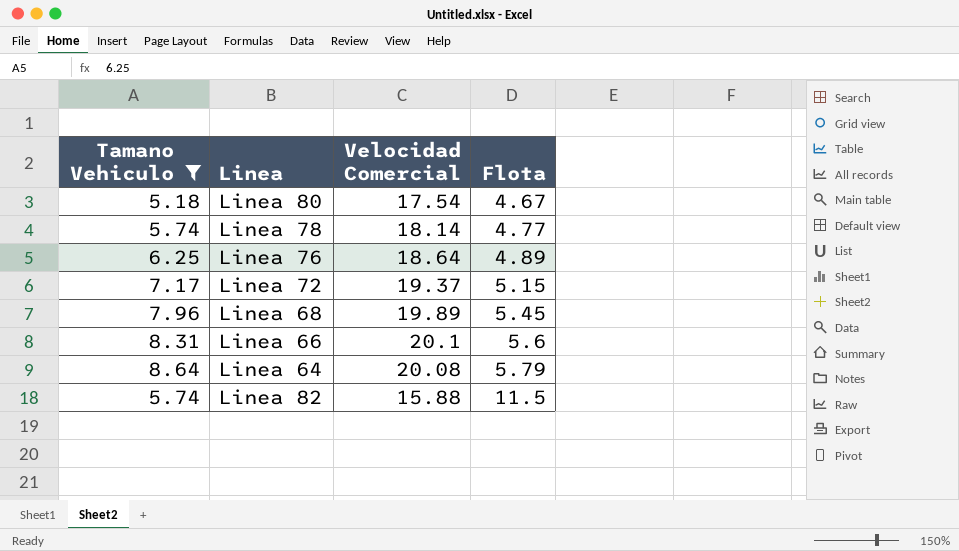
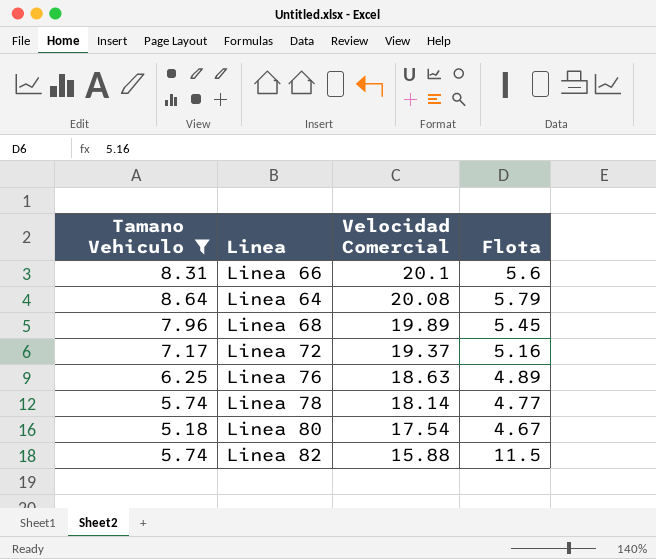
row order: Flota ascending -> Velocidad Comercial descending
Linea 72 | Flota: 5.15 -> 5.16
Linea 76 | Velocidad Comercial: 18.64 -> 18.63

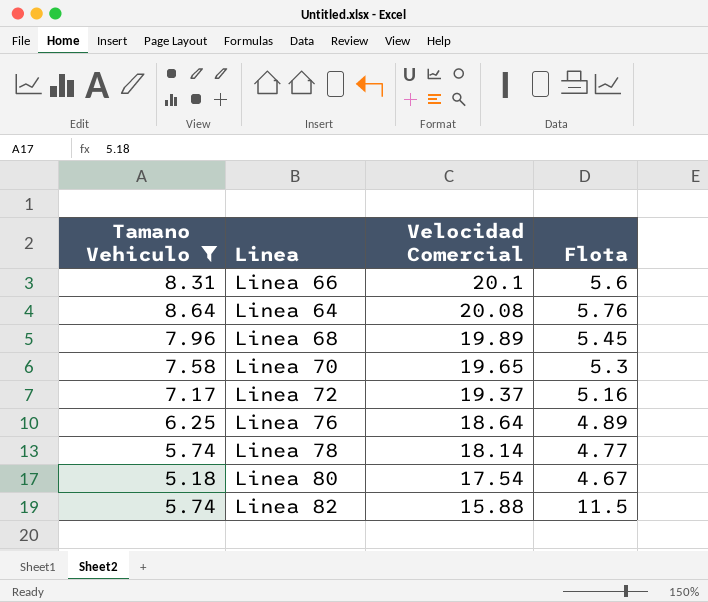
Linea 64 | Flota: 5.79 -> 5.76
row Linea 70: none -> 7.58 | 19.65 | 5.3
Linea 76 | Velocidad Comercial: 18.63 -> 18.64

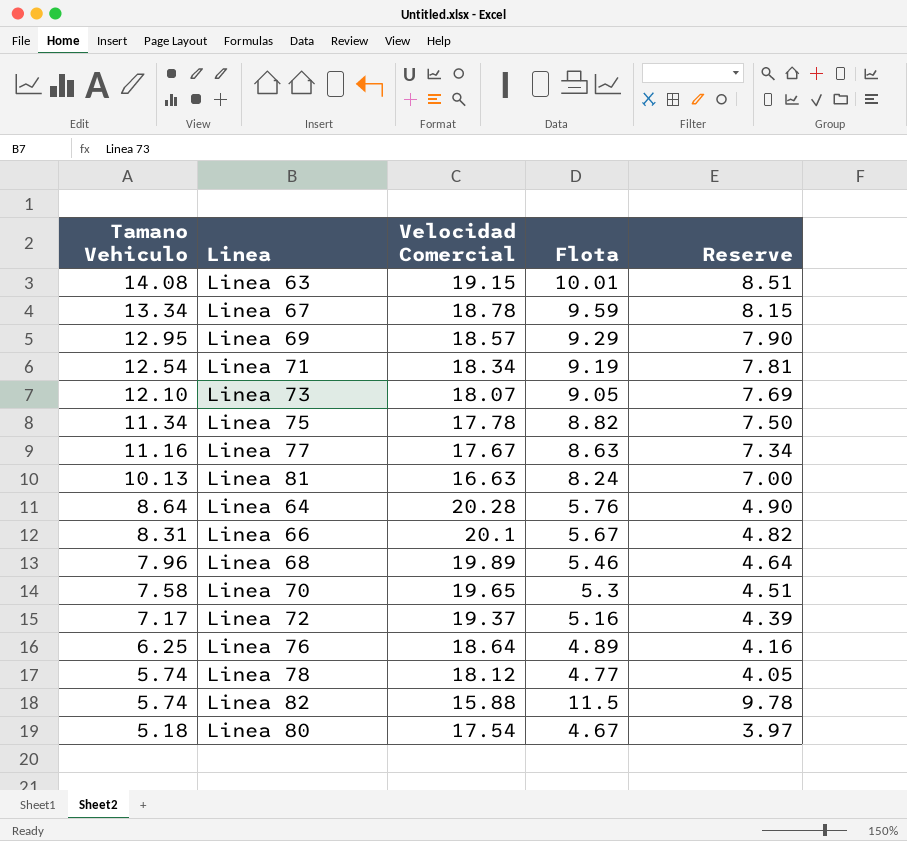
filter: Tamano Vehiculo <= 8.64 -> none
row order: Velocidad Comercial descending -> Tamano Vehiculo descending
column Reserve | formula: none -> [Flota] * 0.85
Linea 64 | Velocidad Comercial: 20.08 -> 20.28
Linea 66 | Flota: 5.6 -> 5.67
Linea 68 | Flota: 5.45 -> 5.46
Linea 78 | Velocidad Comercial: 18.14 -> 18.12

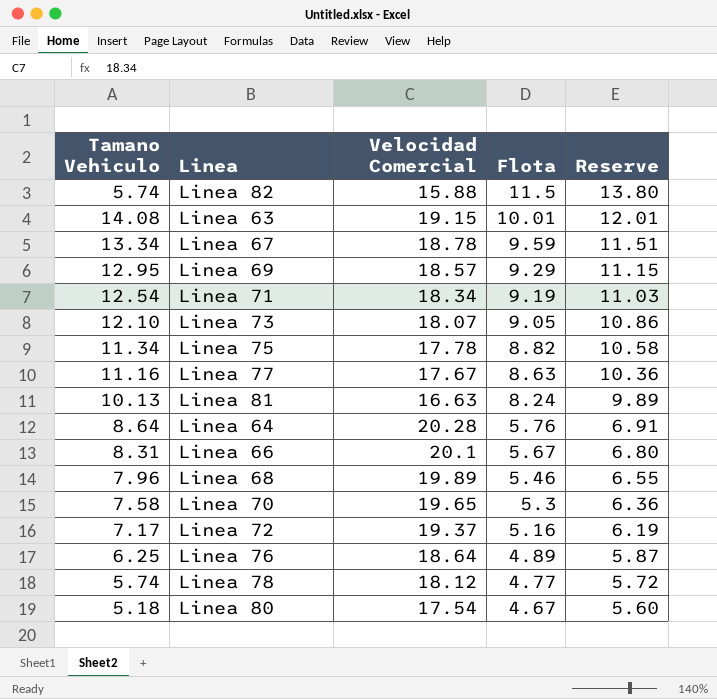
row order: Tamano Vehiculo descending -> Flota descending
column Reserve | formula: [Flota] * 0.85 -> [Flota] * 1.2

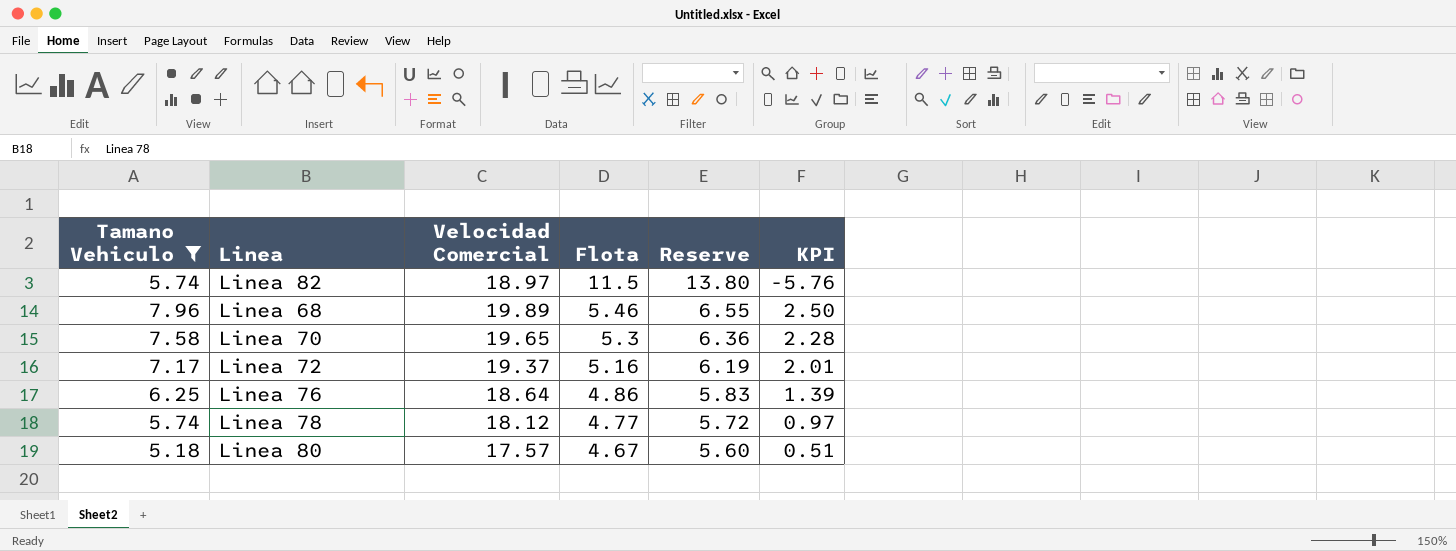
filter: none -> Tamano Vehiculo <= 7.96
column KPI | formula: none -> [Tamano Vehiculo] - [Flota]
Linea 82 | Velocidad Comercial: 15.88 -> 18.97
Linea 76 | Flota: 4.89 -> 4.86
Linea 76 | Reserve: 5.87 -> 5.83
Linea 80 | Velocidad Comercial: 17.54 -> 17.57

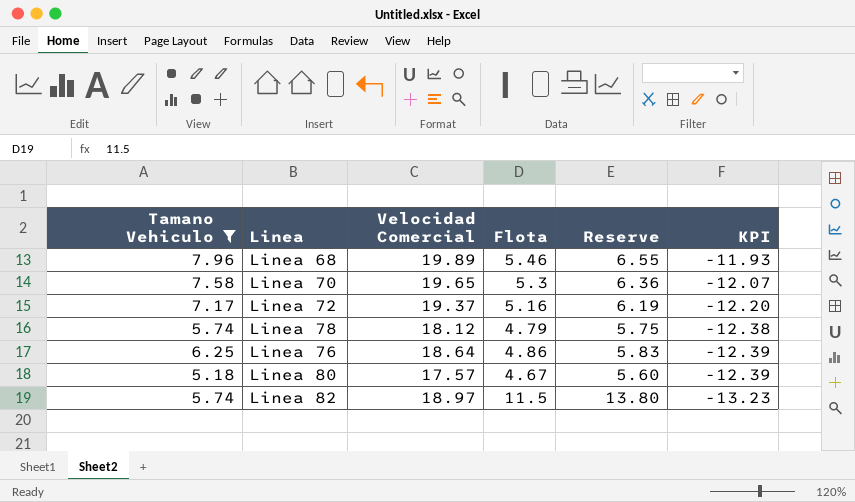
row order: Flota descending -> KPI descending
column KPI | formula: [Tamano Vehiculo] - [Flota] -> [Tamano Vehiculo] - [Velocidad Comercial]
Linea 78 | Flota: 4.77 -> 4.79
Linea 78 | Reserve: 5.72 -> 5.75

